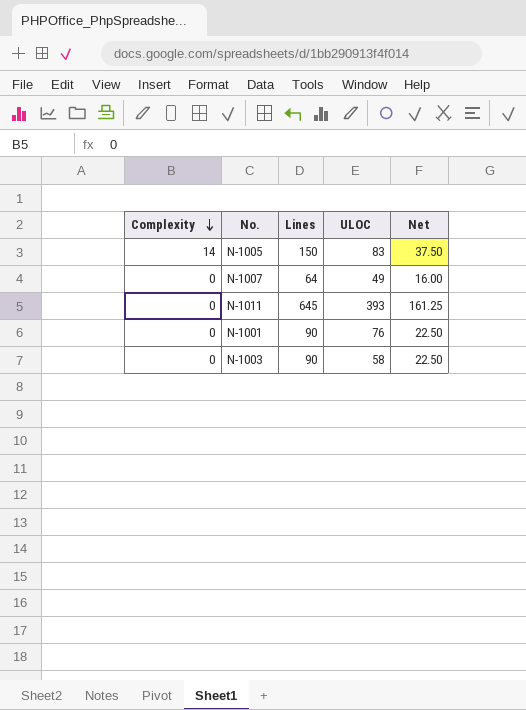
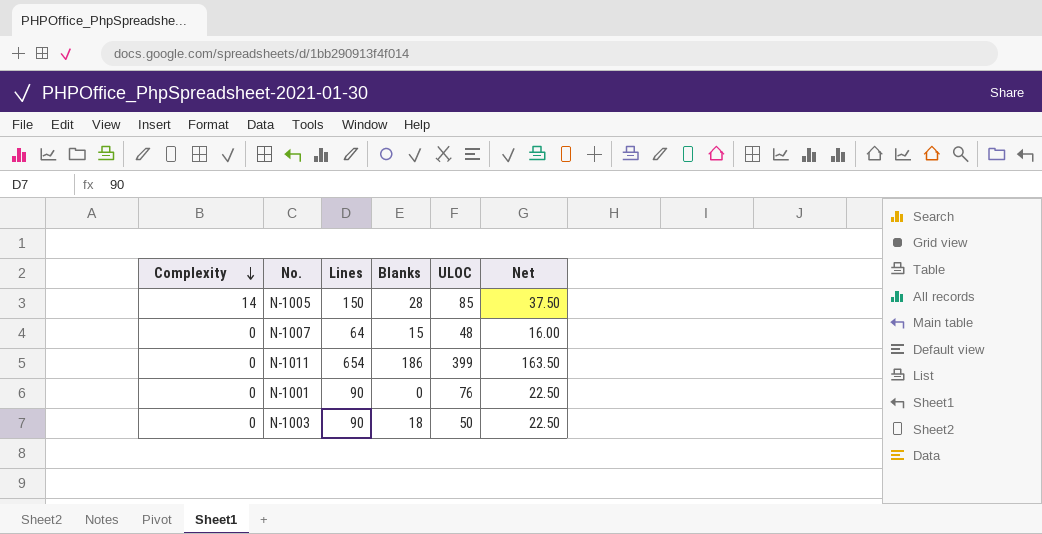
column Blanks | position: none -> 4
N-1005 | ULOC: 83 -> 85
N-1007 | ULOC: 49 -> 48
N-1011 | Lines: 645 -> 654
N-1011 | ULOC: 393 -> 399
N-1011 | Net: 161.25 -> 163.50
N-1003 | ULOC: 58 -> 50

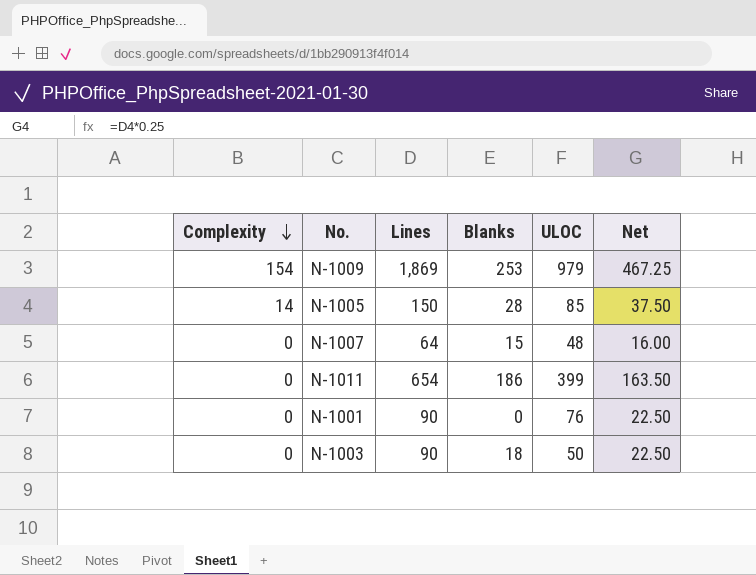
row N-1009: none -> 154 | 1,869 | 253 | 979 | 467.25

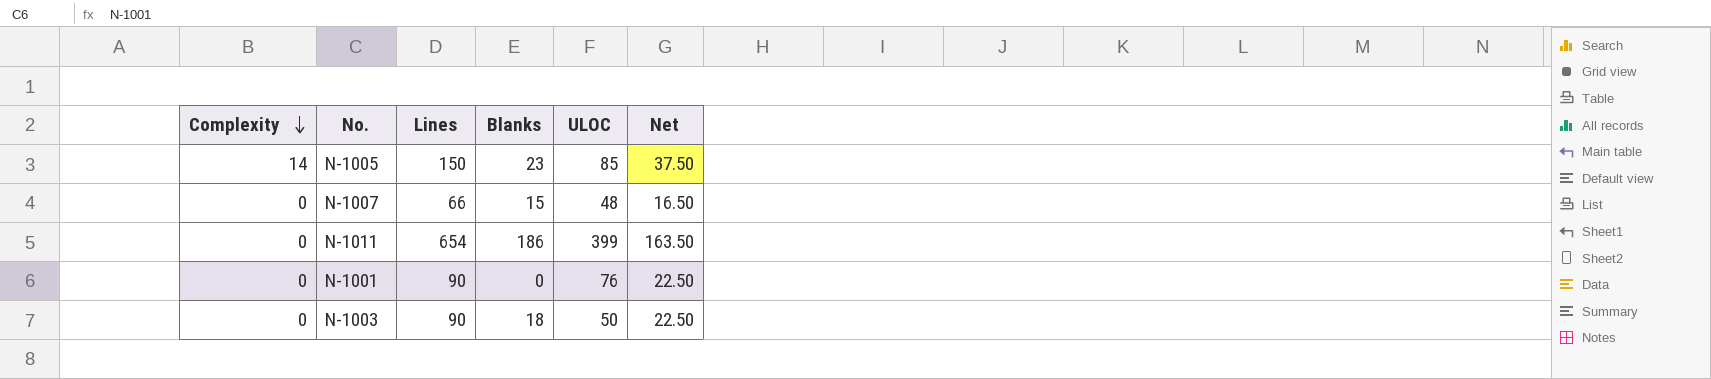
row N-1009: 154 | 1,869 | 253 | 979 | 467.25 -> none
N-1005 | Blanks: 28 -> 23
N-1007 | Lines: 64 -> 66
N-1007 | Net: 16.00 -> 16.50

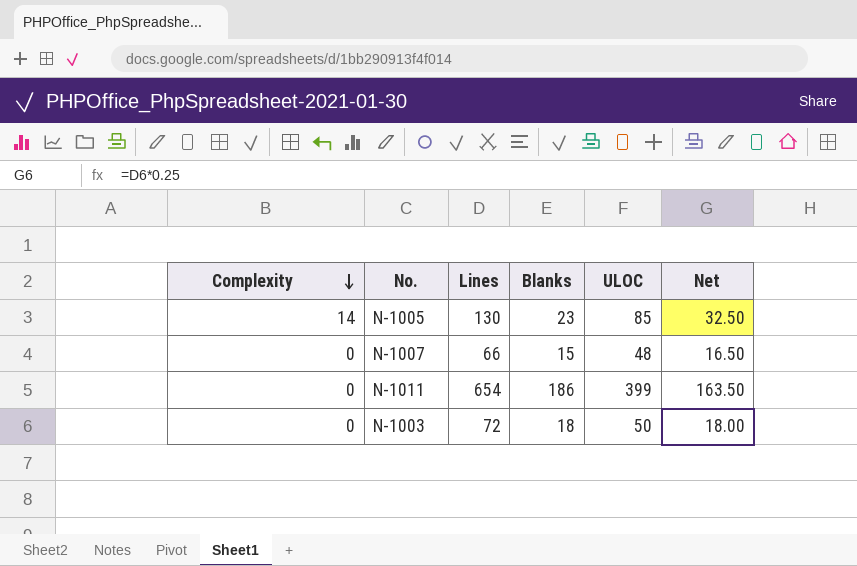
row N-1001: 0 | 90 | 0 | 76 | 22.50 -> none
N-1005 | Lines: 150 -> 130
N-1005 | Net: 37.50 -> 32.50
N-1003 | Lines: 90 -> 72
N-1003 | Net: 22.50 -> 18.00

